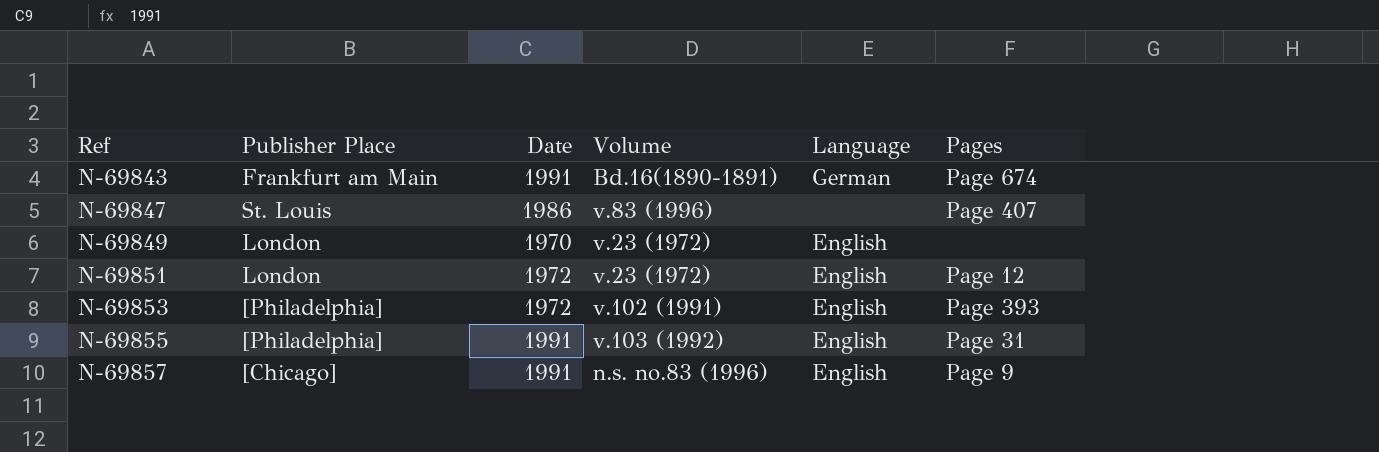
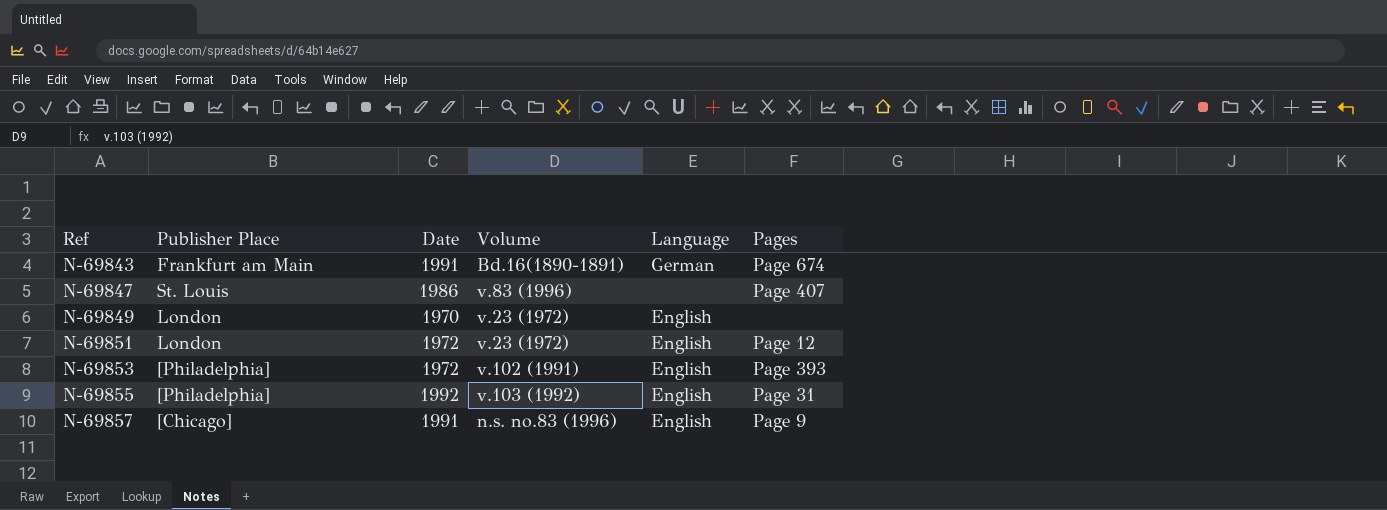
N-69855 | Date: 1991 -> 1992

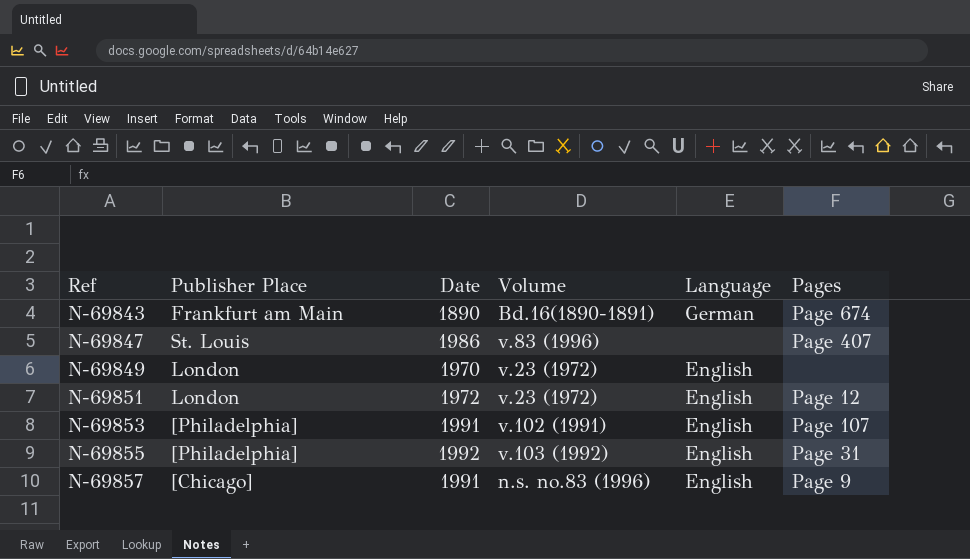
N-69843 | Date: 1991 -> 1890
N-69853 | Date: 1972 -> 1991
N-69853 | Pages: Page 393 -> Page 107

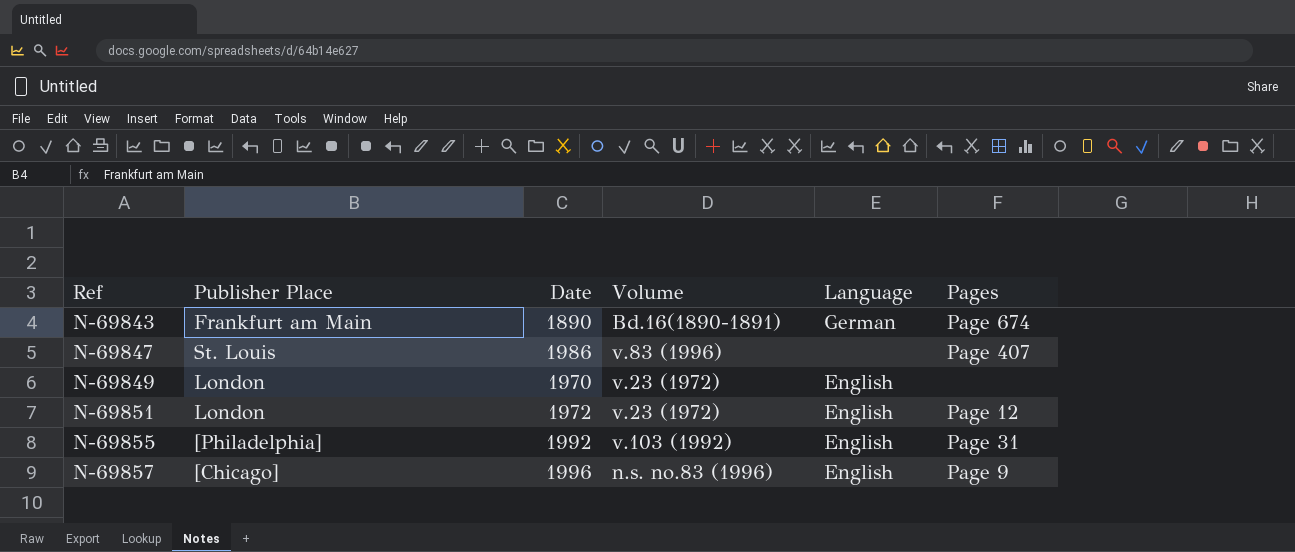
row N-69853: [Philadelphia] | 1991 | v.102 (1991) | English | Page 107 -> none
N-69857 | Date: 1991 -> 1996

